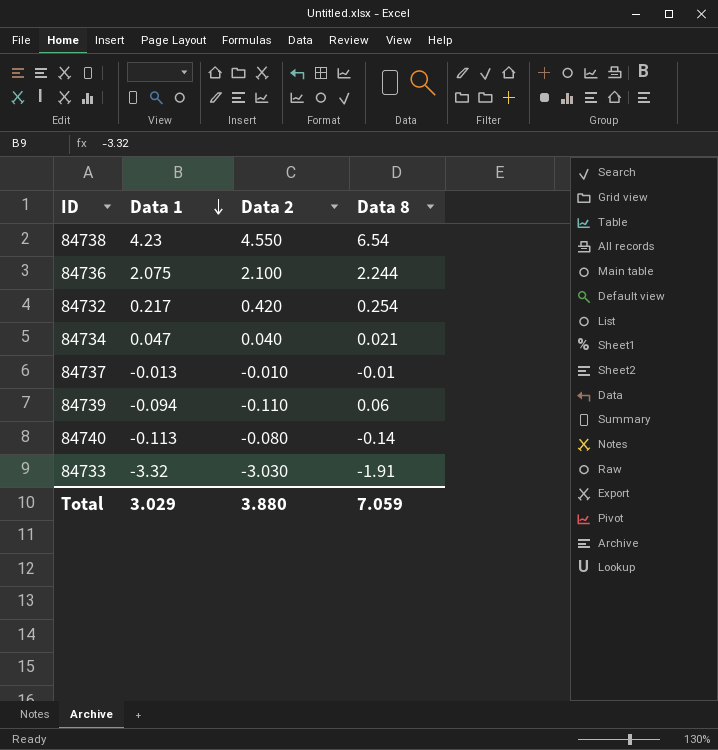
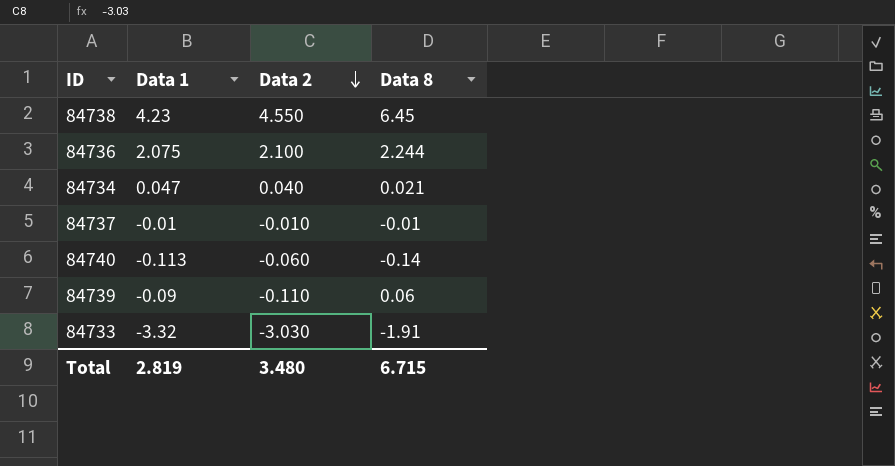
row order: Data 1 descending -> Data 2 descending
row 84732: 0.217 | 0.420 | 0.254 -> none
84738 | Data 8: 6.54 -> 6.45
84737 | Data 1: -0.013 -> -0.01
84740 | Data 2: -0.080 -> -0.060
84739 | Data 1: -0.094 -> -0.09
Total | Data 1: 3.029 -> 2.819
Total | Data 2: 3.880 -> 3.480
Total | Data 8: 7.059 -> 6.715

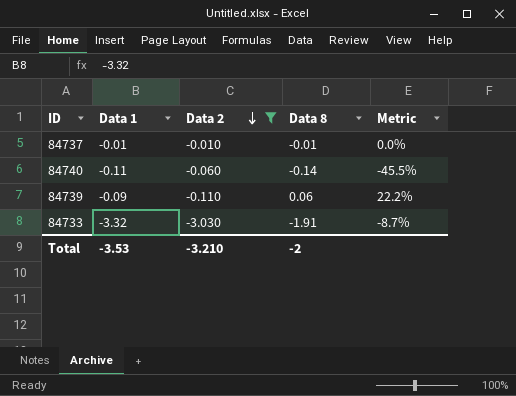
filter: none -> Data 2 <= -0.010
column Metric | formula: none -> ([Data 2] - [Data 1]) / [Data 1]
84740 | Data 1: -0.113 -> -0.11
Total | Data 1: 2.819 -> -3.53
Total | Data 2: 3.480 -> -3.210
Total | Data 8: 6.715 -> -2

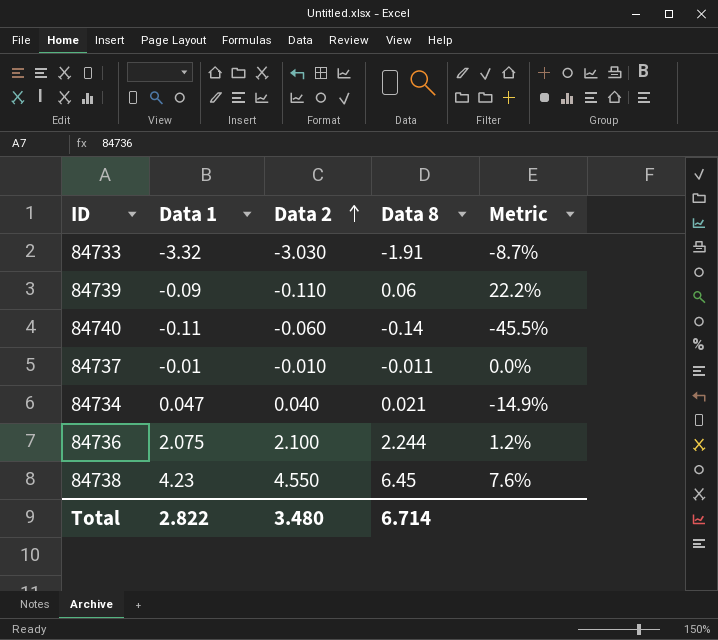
filter: Data 2 <= -0.010 -> none
row order: Data 2 descending -> Data 2 ascending
84737 | Data 8: -0.01 -> -0.011
Total | Data 1: -3.53 -> 2.822
Total | Data 2: -3.210 -> 3.480
Total | Data 8: -2 -> 6.714

